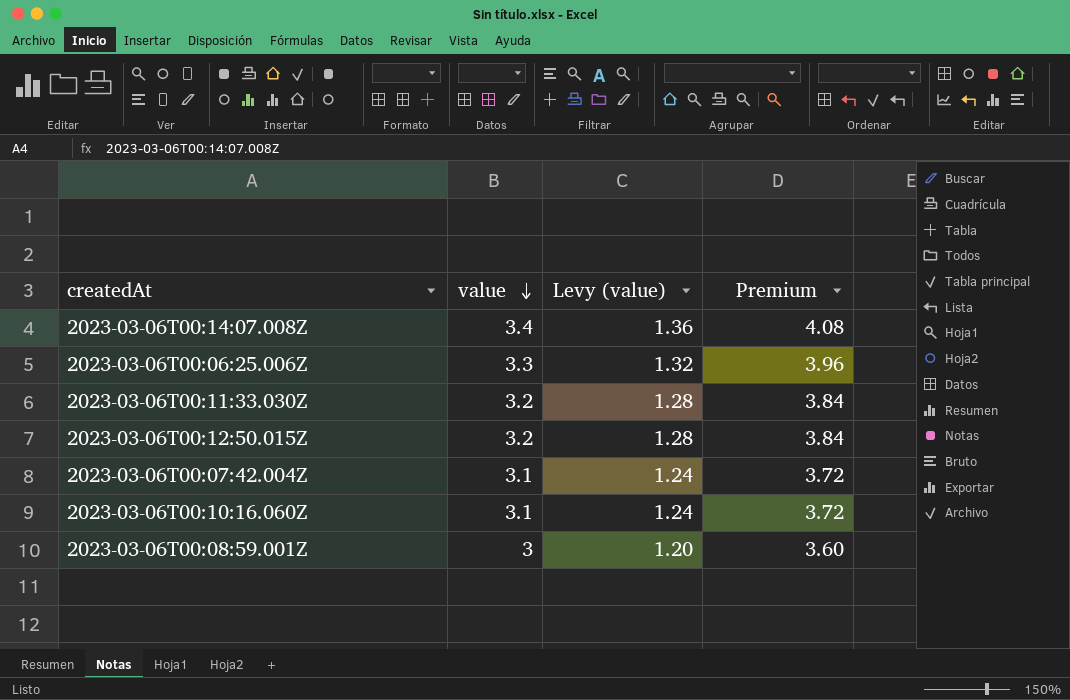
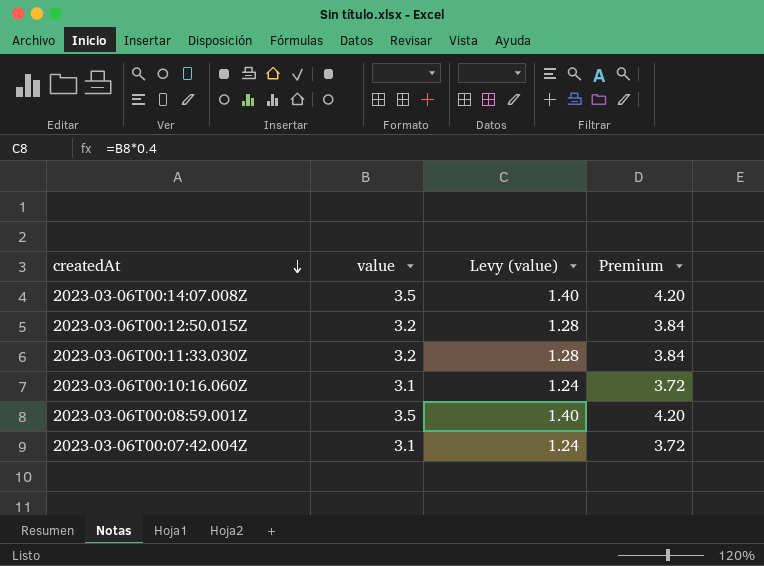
row order: value descending -> createdAt descending
row 2023-03-06T00:06:25.006Z: 3.3 | 1.32 | 3.96 -> none
2023-03-06T00:14:07.008Z | value: 3.4 -> 3.5
2023-03-06T00:14:07.008Z | Levy (value): 1.36 -> 1.40
2023-03-06T00:14:07.008Z | Premium: 4.08 -> 4.20
2023-03-06T00:08:59.001Z | value: 3 -> 3.5
2023-03-06T00:08:59.001Z | Levy (value): 1.20 -> 1.40
2023-03-06T00:08:59.001Z | Premium: 3.60 -> 4.20

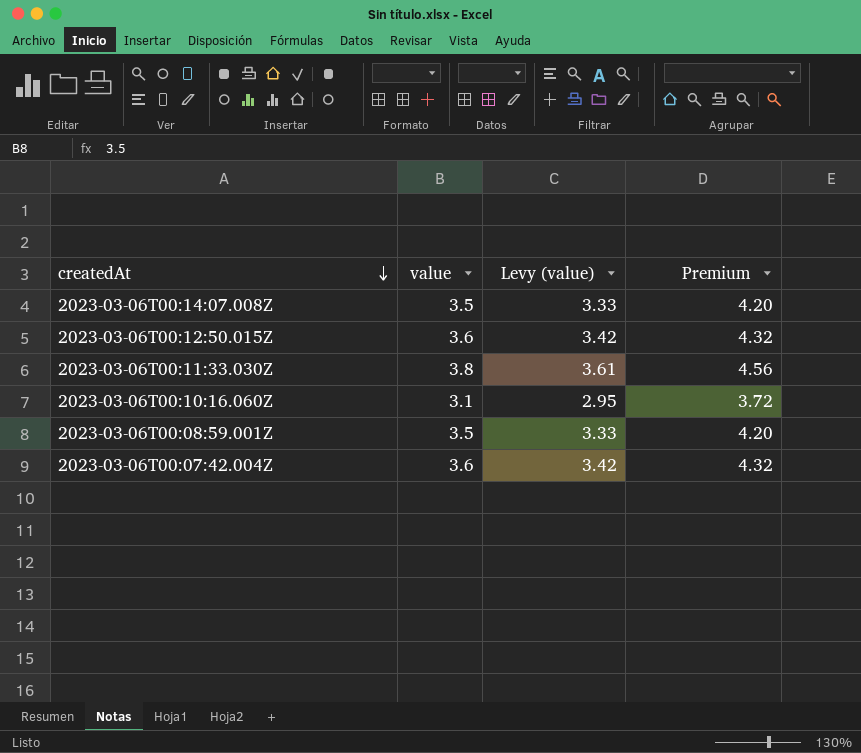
column Levy (value) | formula: [value] * 0.4 -> [value] * 0.95
2023-03-06T00:12:50.015Z | value: 3.2 -> 3.6
2023-03-06T00:12:50.015Z | Premium: 3.84 -> 4.32
2023-03-06T00:11:33.030Z | value: 3.2 -> 3.8
2023-03-06T00:11:33.030Z | Premium: 3.84 -> 4.56
2023-03-06T00:07:42.004Z | value: 3.1 -> 3.6
2023-03-06T00:07:42.004Z | Premium: 3.72 -> 4.32

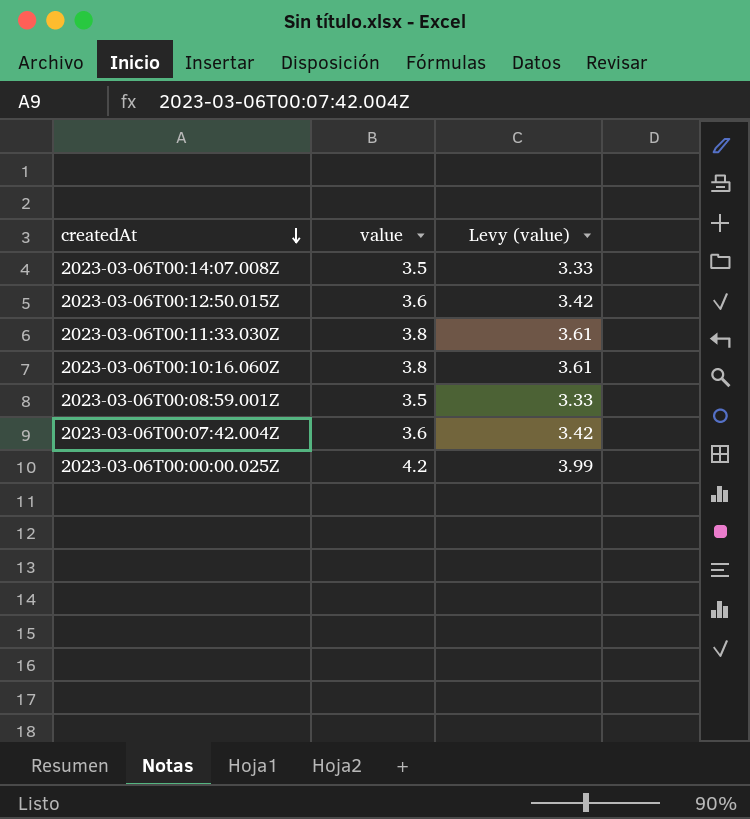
column Premium | formula: [value] * 1.2 -> none
2023-03-06T00:10:16.060Z | value: 3.1 -> 3.8
2023-03-06T00:10:16.060Z | Levy (value): 2.95 -> 3.61
row 2023-03-06T00:00:00.025Z: none -> 4.2 | 3.99

